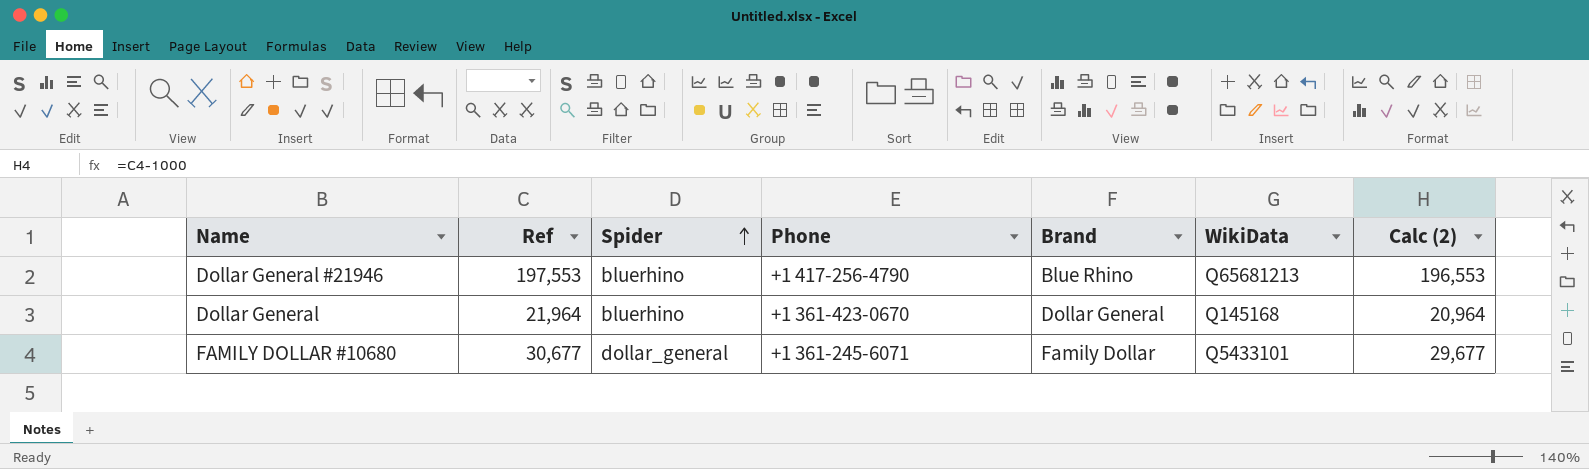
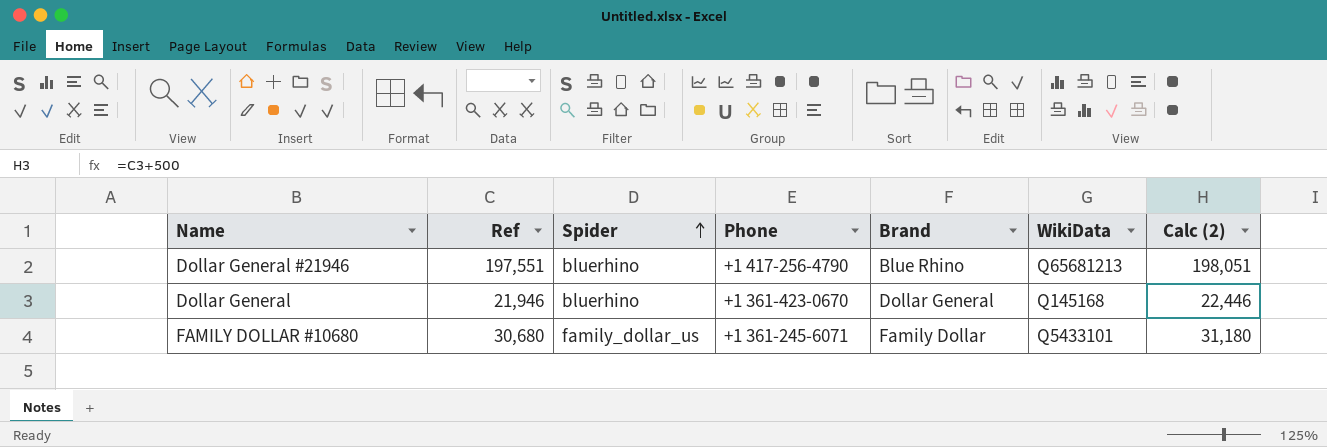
column Calc (2) | formula: [Ref] - 1000 -> [Ref] + 500
Dollar General #21946 | Ref: 197,553 -> 197,551
Dollar General | Ref: 21,964 -> 21,946
FAMILY DOLLAR #10680 | Ref: 30,677 -> 30,680
FAMILY DOLLAR #10680 | Spider: dollar_general -> family_dollar_us

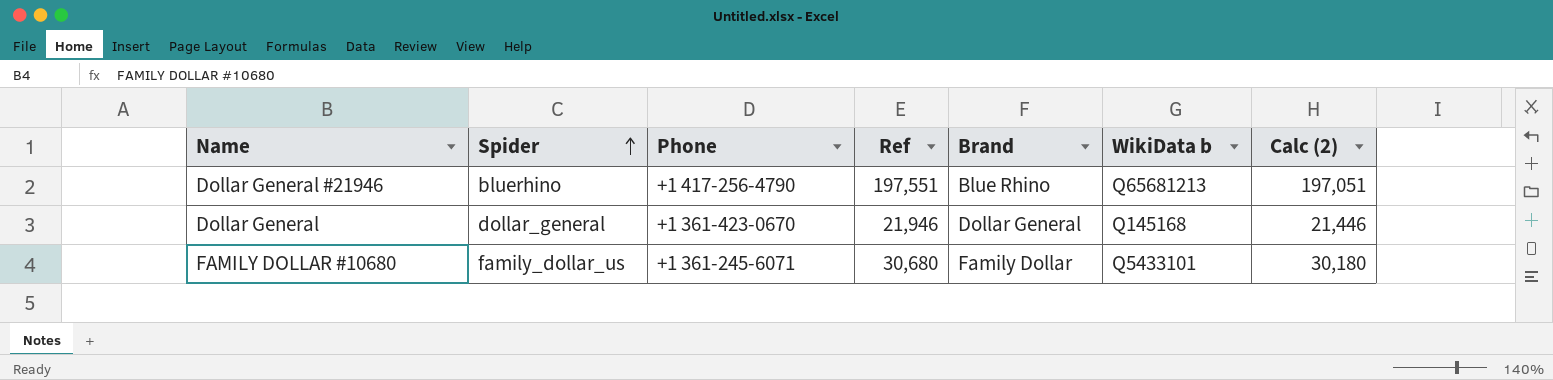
column Ref | position: 2 -> 4
column name: WikiData -> WikiData b
column Calc (2) | formula: [Ref] + 500 -> [Ref] - 500
Dollar General | Spider: bluerhino -> dollar_general

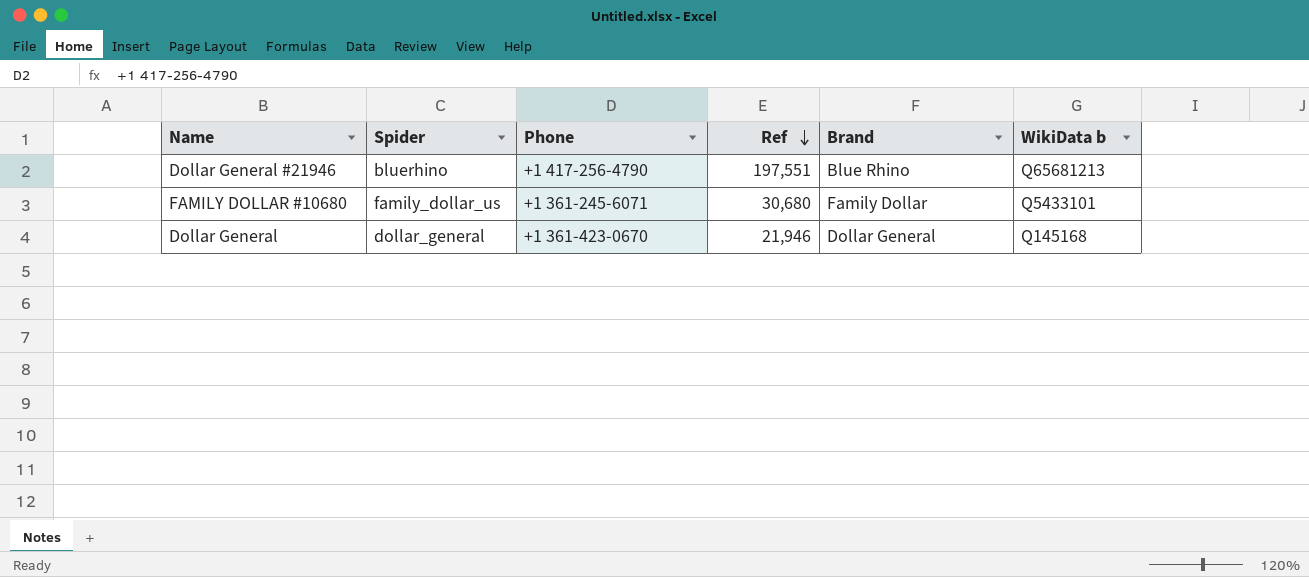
row order: Spider ascending -> Ref descending
column Calc (2) | formula: [Ref] - 500 -> none

